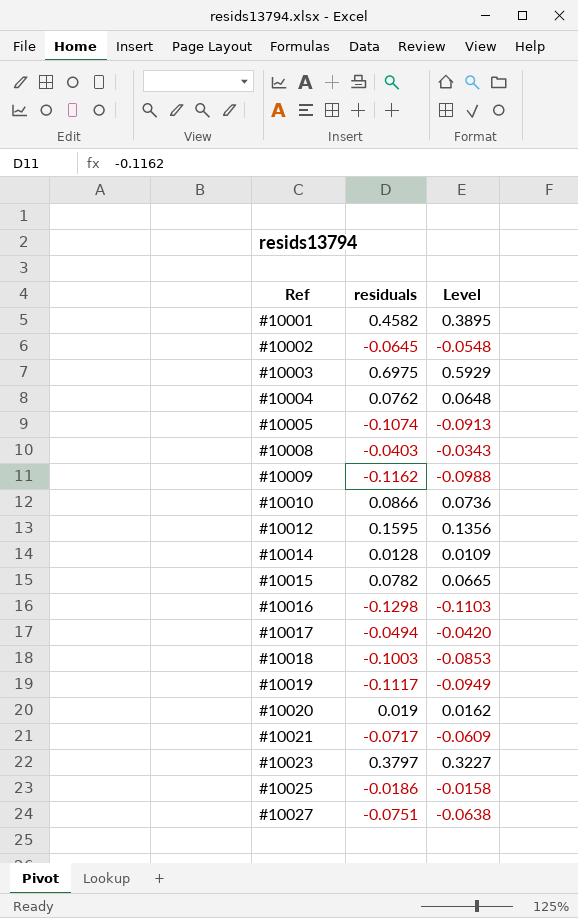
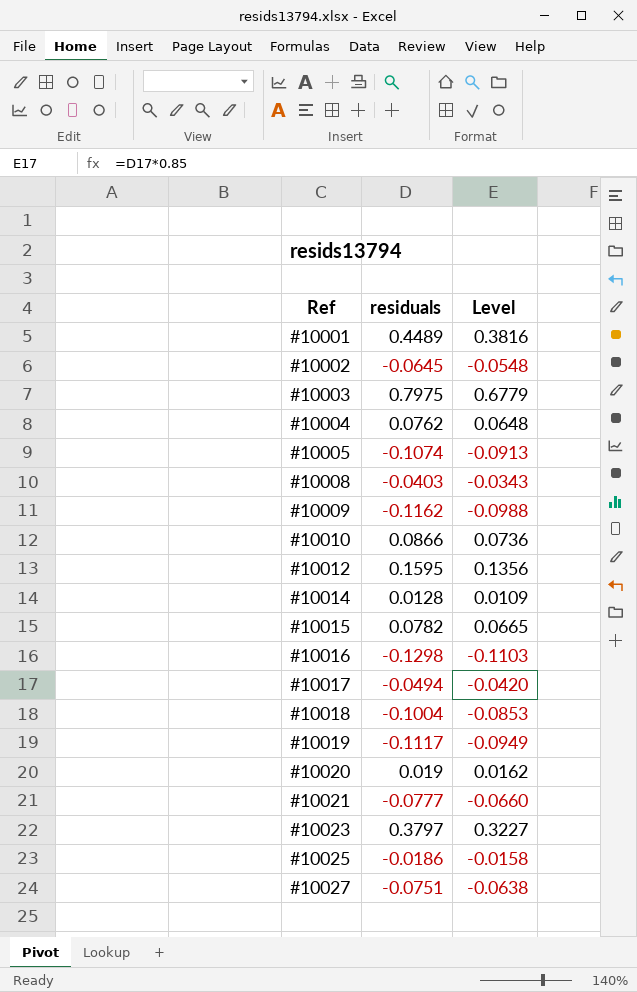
#10001 | residuals: 0.4582 -> 0.4489
#10001 | Level: 0.3895 -> 0.3816
#10003 | residuals: 0.6975 -> 0.7975
#10003 | Level: 0.5929 -> 0.6779
#10018 | residuals: -0.1003 -> -0.1004
#10021 | residuals: -0.0717 -> -0.0777
#10021 | Level: -0.0609 -> -0.0660

